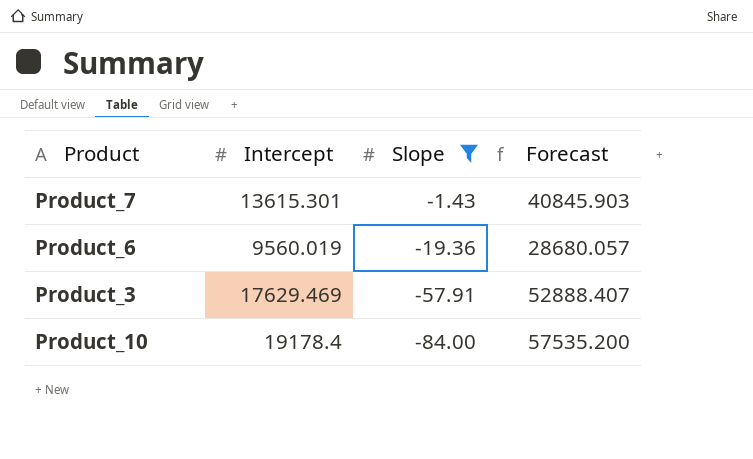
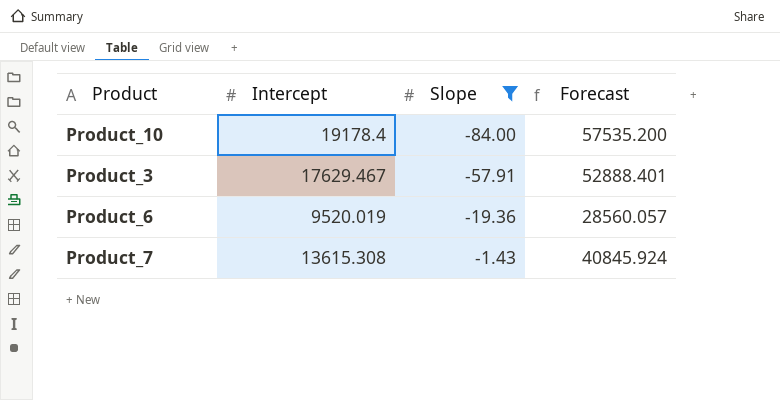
row order: Slope descending -> Slope ascending
Product_3 | Intercept: 17629.469 -> 17629.467
Product_3 | Forecast: 52888.407 -> 52888.401
Product_6 | Intercept: 9560.019 -> 9520.019
Product_6 | Forecast: 28680.057 -> 28560.057
Product_7 | Intercept: 13615.301 -> 13615.308
Product_7 | Forecast: 40845.903 -> 40845.924

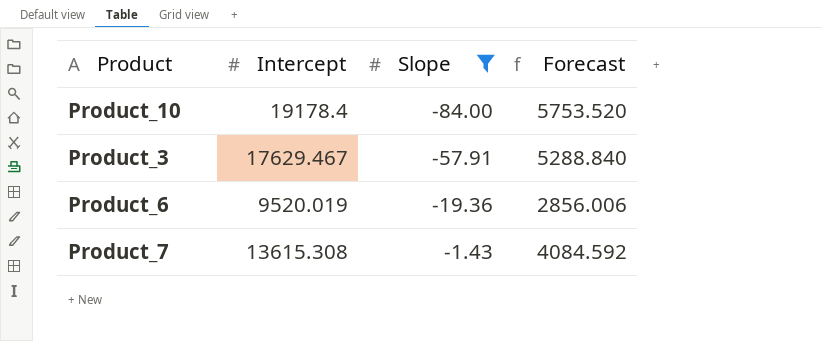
column Forecast | formula: [Intercept] * 3 -> [Intercept] * 0.3

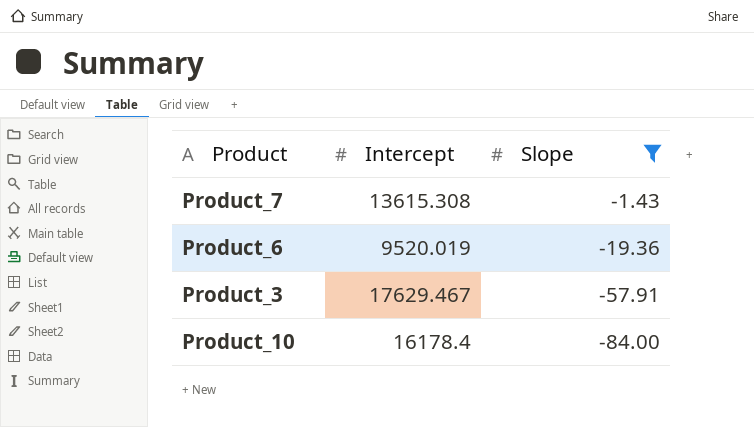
row order: Slope ascending -> Slope descending
column Forecast | formula: [Intercept] * 0.3 -> none
Product_10 | Intercept: 19178.4 -> 16178.4

